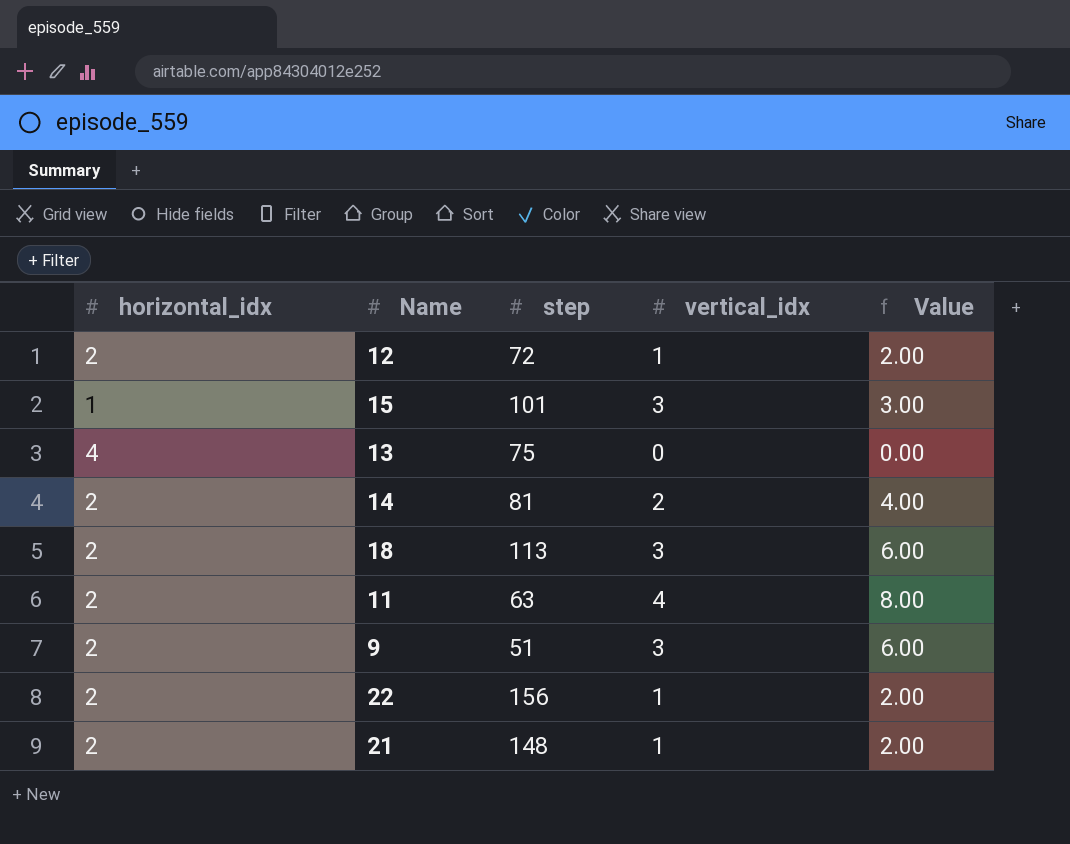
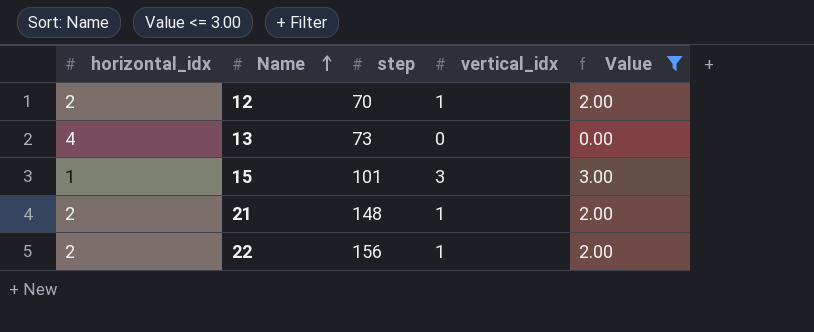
filter: none -> Value <= 3.00
row order: none -> Name ascending
12 | step: 72 -> 70
13 | step: 75 -> 73

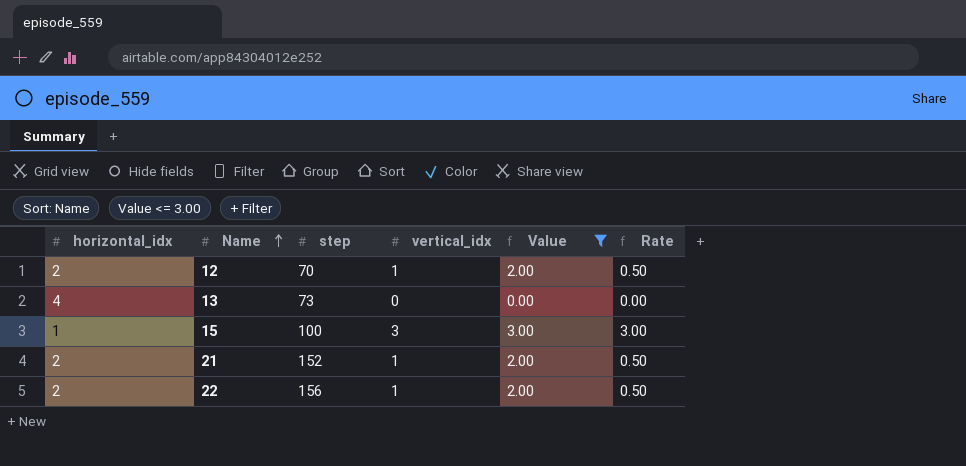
column Rate | formula: none -> [vertical_idx] / [horizontal_idx]
15 | step: 101 -> 100
21 | step: 148 -> 152

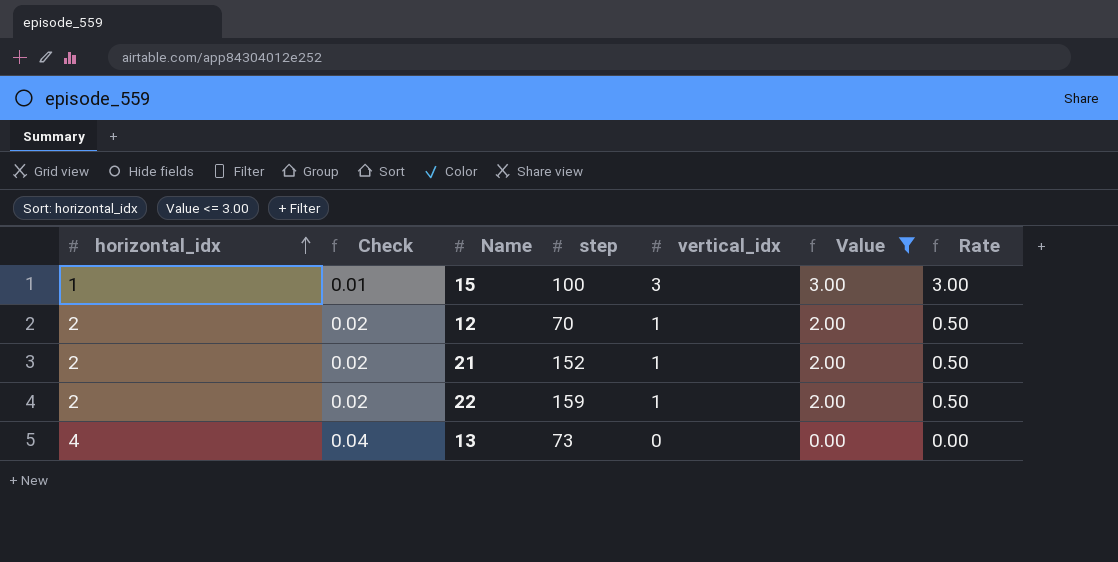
row order: Name ascending -> horizontal_idx ascending
column Check | formula: none -> [horizontal_idx] * 0.01
22 | step: 156 -> 159

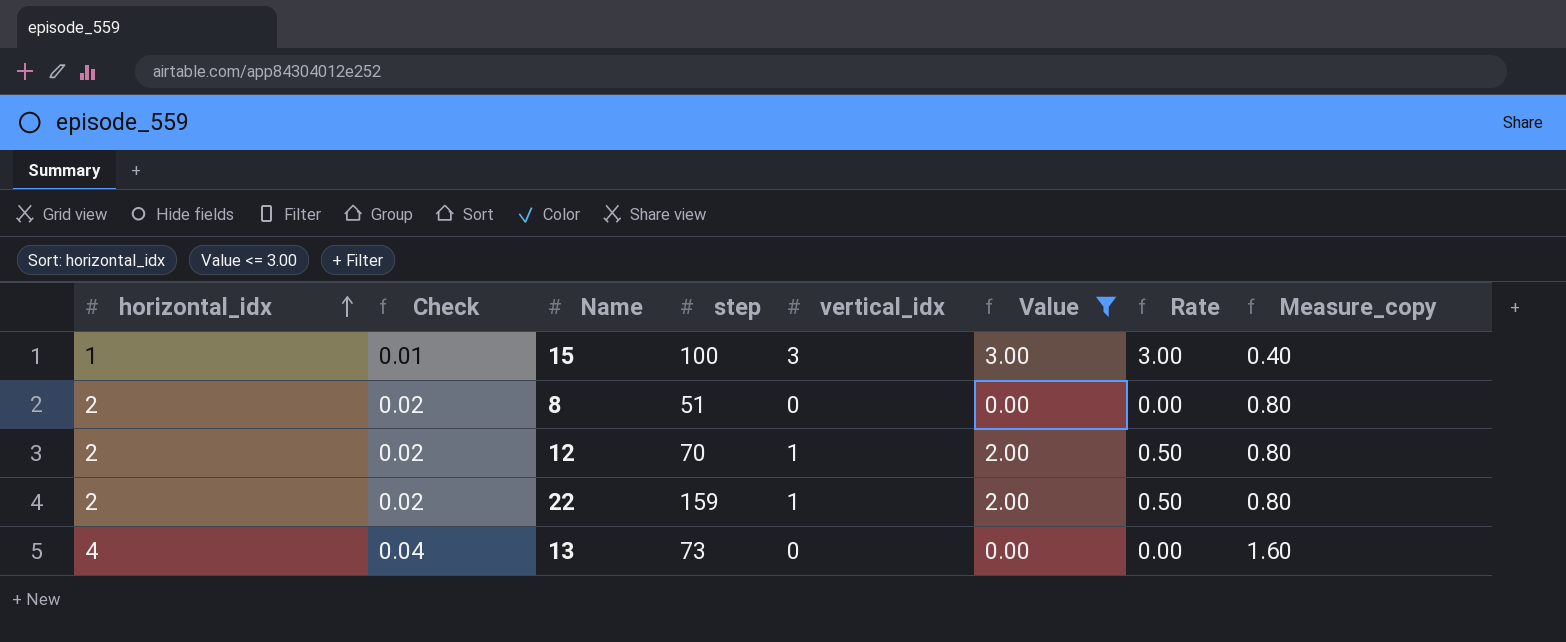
column Measure_copy | formula: none -> [horizontal_idx] * 0.4
row 21: 2 | 0.02 | 152 | 1 | 2.00 | 0.50 -> none
row 8: none -> 2 | 0.02 | 51 | 0 | 0.00 | 0.00 | 0.80

